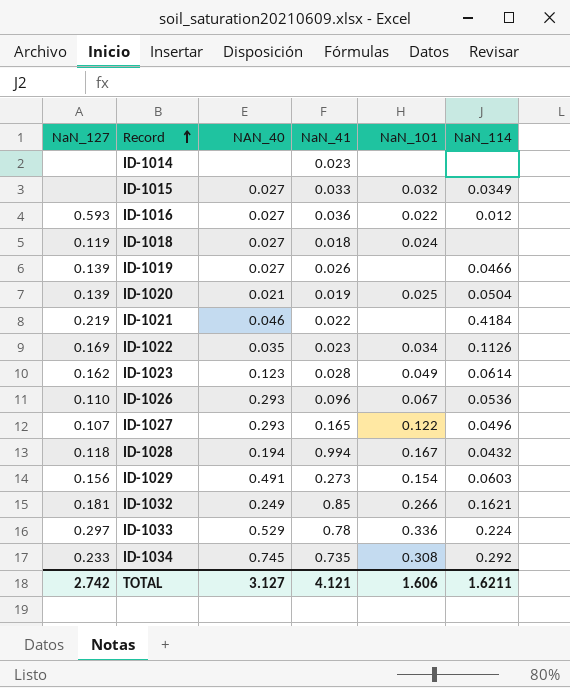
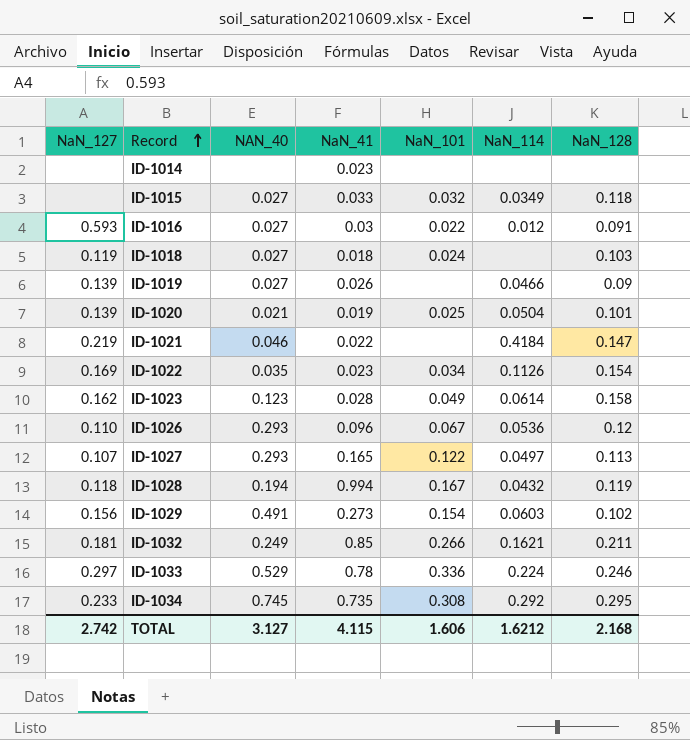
column NaN_128 | position: none -> 7
ID-1016 | NaN_41: 0.036 -> 0.03
ID-1027 | NaN_114: 0.0496 -> 0.0497
TOTAL | NaN_41: 4.121 -> 4.115
TOTAL | NaN_114: 1.6211 -> 1.6212

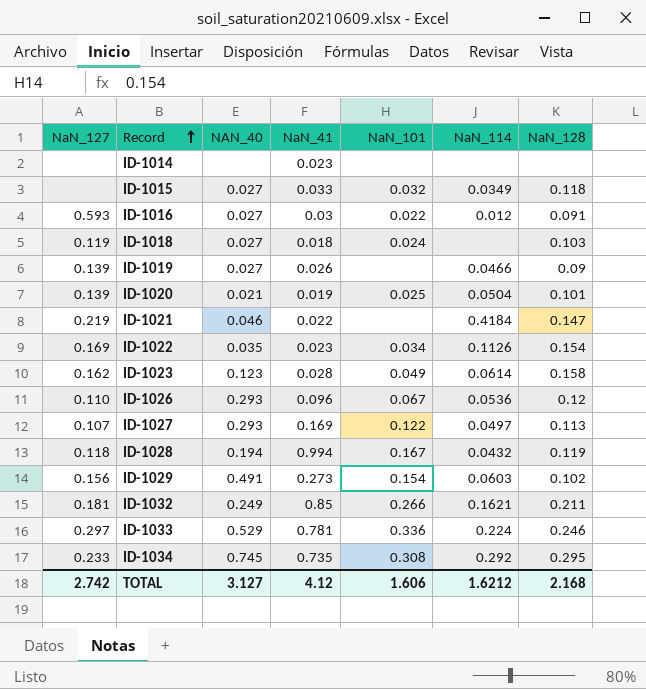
ID-1027 | NaN_41: 0.165 -> 0.169
ID-1033 | NaN_41: 0.78 -> 0.781
TOTAL | NaN_41: 4.115 -> 4.12

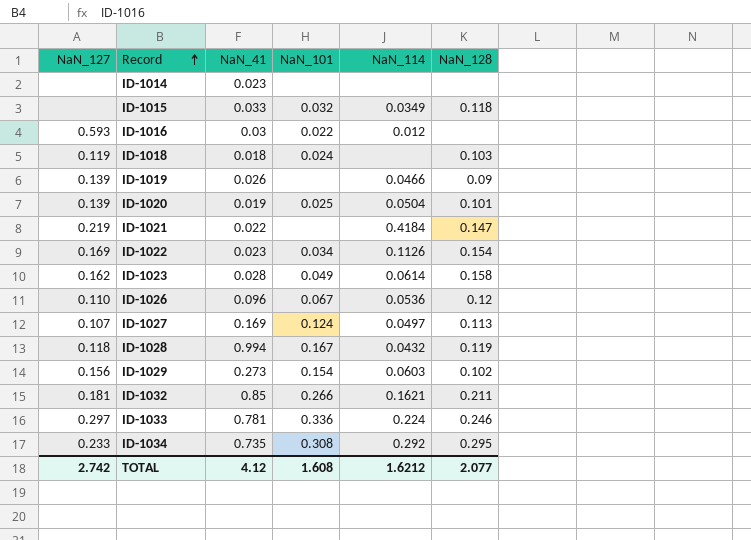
column NAN_40 | position: 3 -> none
ID-1016 | NaN_128: 0.091 -> none
ID-1027 | NaN_101: 0.122 -> 0.124
TOTAL | NaN_101: 1.606 -> 1.608
TOTAL | NaN_128: 2.168 -> 2.077

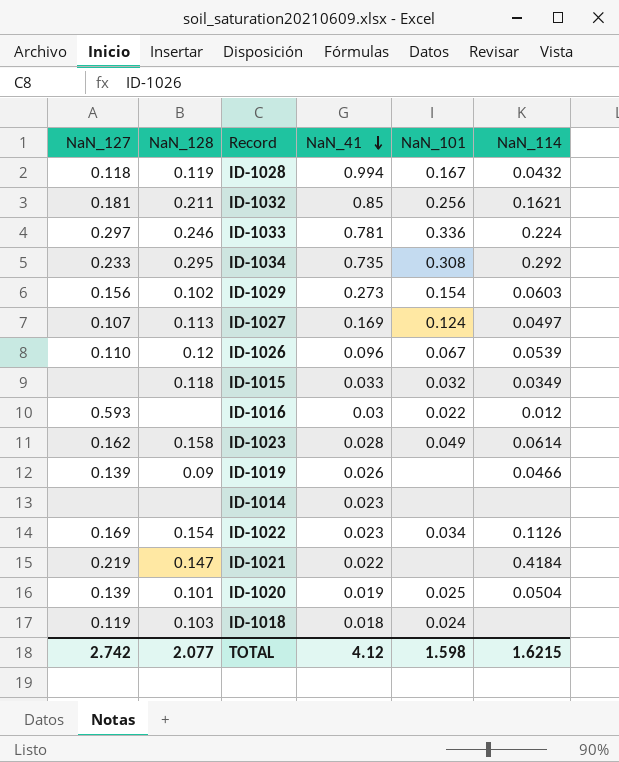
row order: Record ascending -> NaN_41 descending
column NaN_128 | position: 6 -> 2
ID-1032 | NaN_101: 0.266 -> 0.256
ID-1026 | NaN_114: 0.0536 -> 0.0539
TOTAL | NaN_101: 1.608 -> 1.598
TOTAL | NaN_114: 1.6212 -> 1.6215

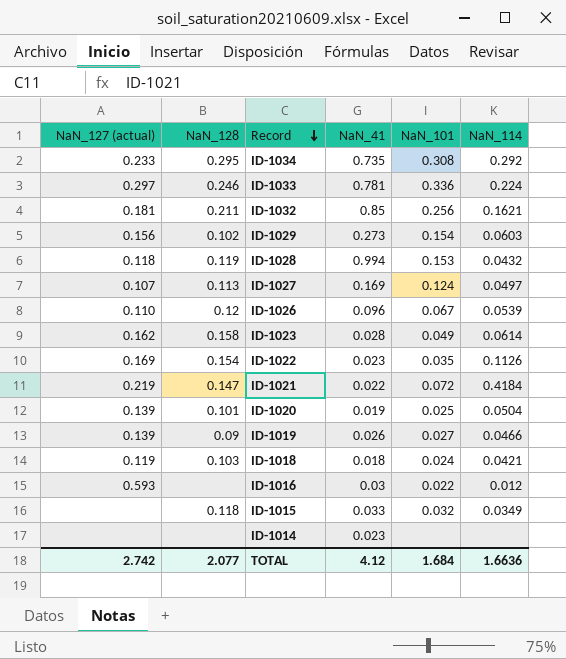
row order: NaN_41 descending -> Record descending
column name: NaN_127 -> NaN_127 (actual)
ID-1028 | NaN_101: 0.167 -> 0.153
ID-1022 | NaN_101: 0.034 -> 0.035
ID-1021 | NaN_101: none -> 0.072
ID-1019 | NaN_101: none -> 0.027
ID-1018 | NaN_114: none -> 0.0421
TOTAL | NaN_101: 1.598 -> 1.684
TOTAL | NaN_114: 1.6215 -> 1.6636

